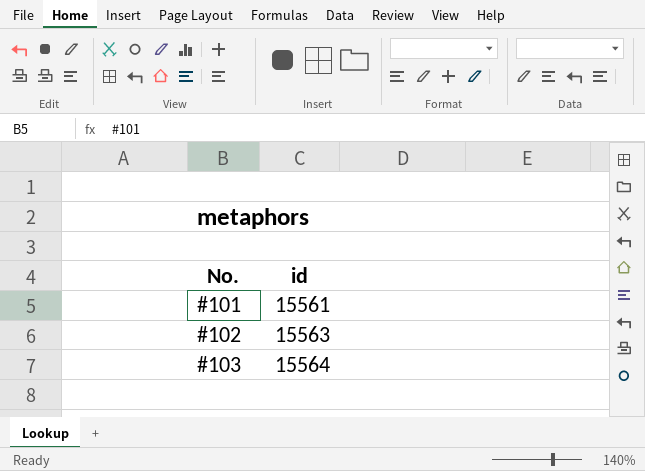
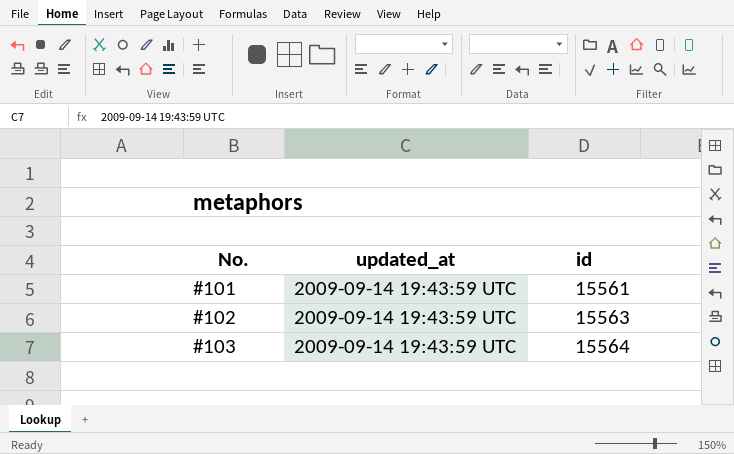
column updated_at | position: none -> 2

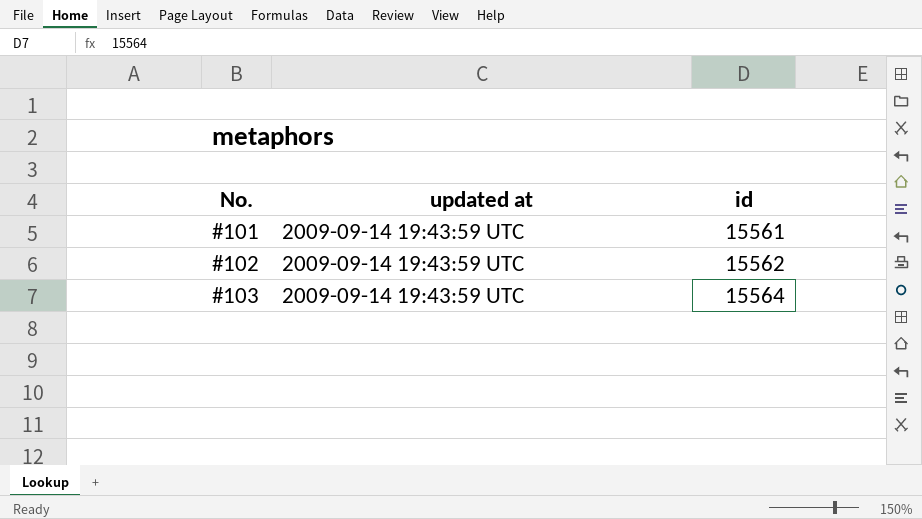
column name: updated_at -> updated at
#102 | id: 15563 -> 15562

